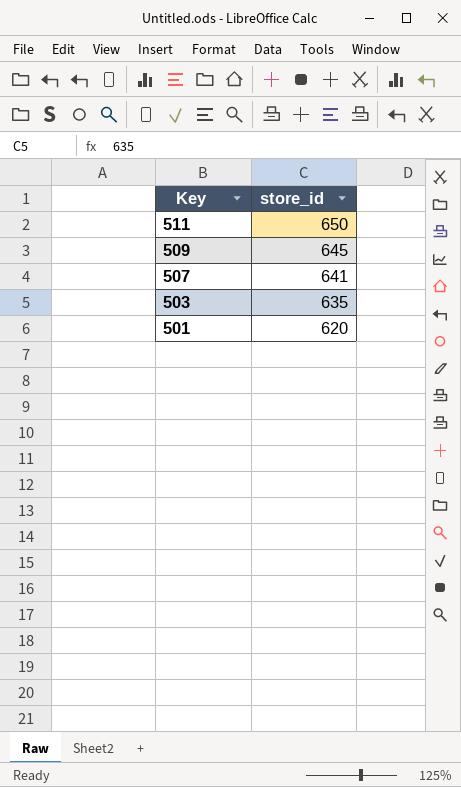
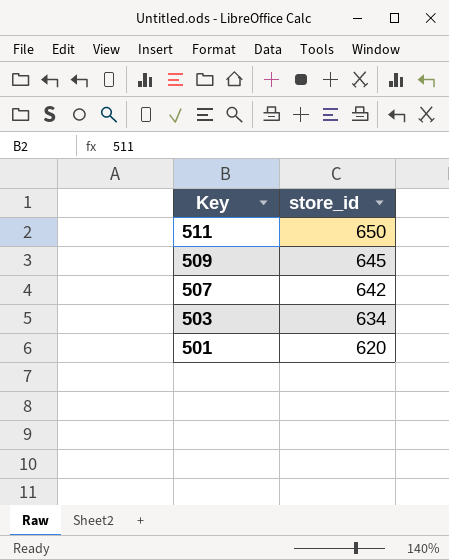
507 | store_id: 641 -> 642
503 | store_id: 635 -> 634

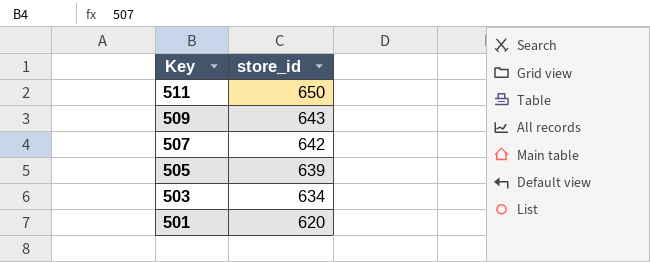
509 | store_id: 645 -> 643
row 505: none -> 639

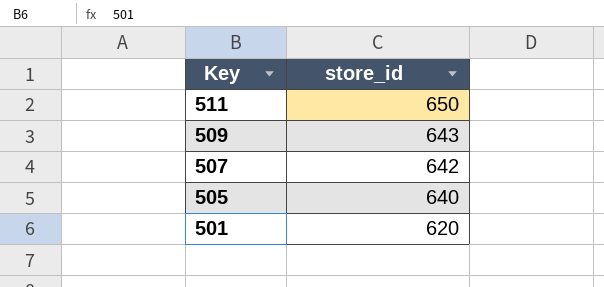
row 503: 634 -> none
505 | store_id: 639 -> 640

